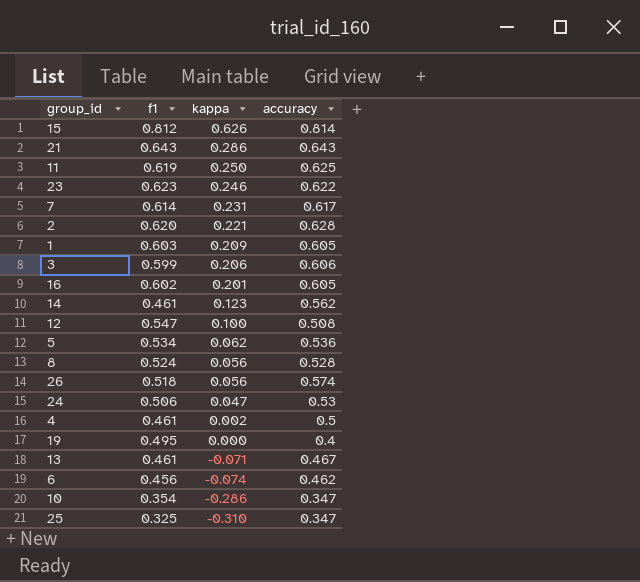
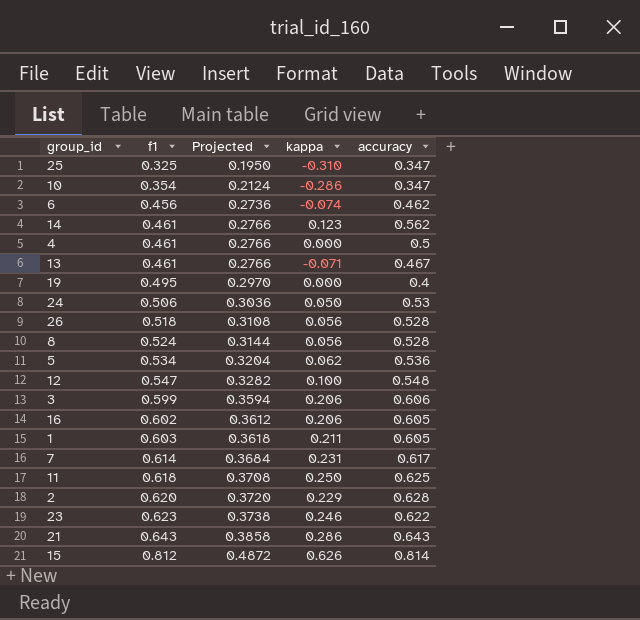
row order: kappa descending -> f1 ascending
column Projected | formula: none -> [f1] * 0.6
4 | kappa: 0.002 -> 0.000
24 | kappa: 0.047 -> 0.050
26 | accuracy: 0.574 -> 0.528
12 | accuracy: 0.508 -> 0.548
16 | kappa: 0.201 -> 0.206
1 | kappa: 0.209 -> 0.211
11 | f1: 0.619 -> 0.618
2 | kappa: 0.221 -> 0.229

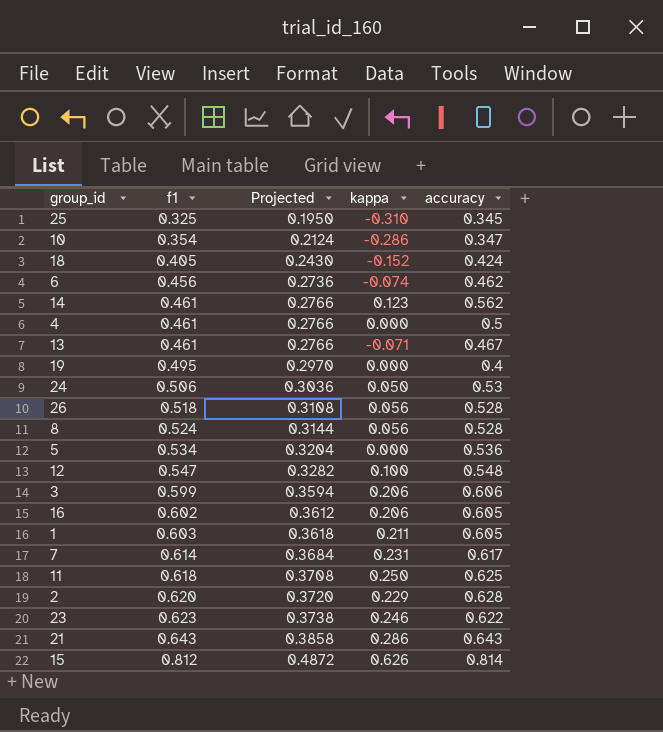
25 | accuracy: 0.347 -> 0.345
row 18: none -> 0.405 | 0.2430 | -0.152 | 0.424
5 | kappa: 0.062 -> 0.000

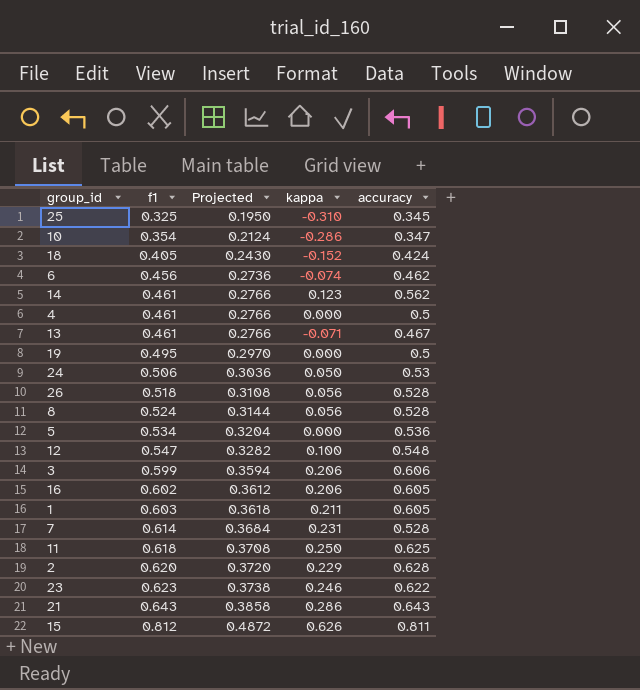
19 | accuracy: 0.4 -> 0.5
7 | accuracy: 0.617 -> 0.528
15 | accuracy: 0.814 -> 0.811

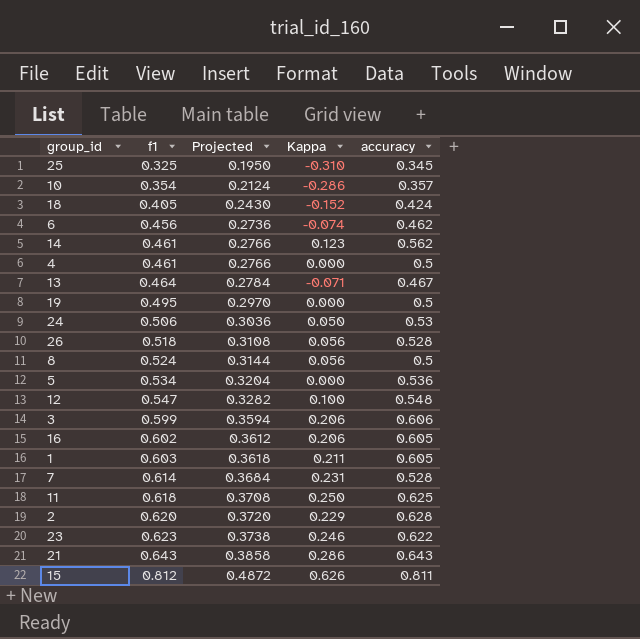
column name: kappa -> Kappa
10 | accuracy: 0.347 -> 0.357
13 | f1: 0.461 -> 0.464
13 | Projected: 0.2766 -> 0.2784
8 | accuracy: 0.528 -> 0.5

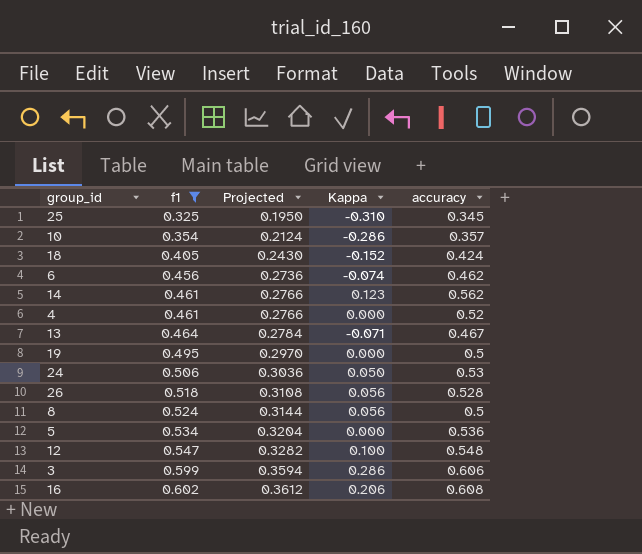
filter: none -> f1 <= 0.602
4 | accuracy: 0.5 -> 0.52
3 | Kappa: 0.206 -> 0.286
16 | accuracy: 0.605 -> 0.608

